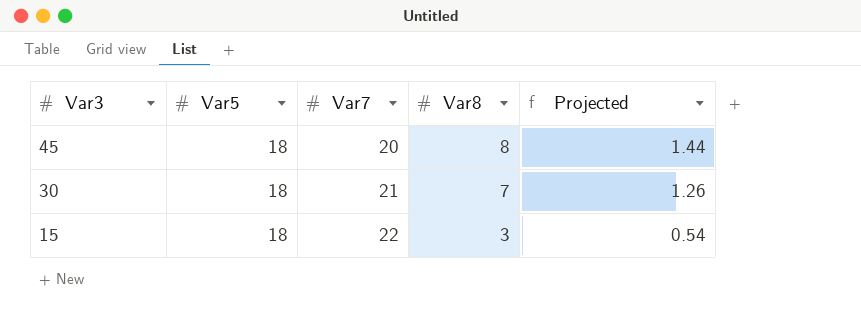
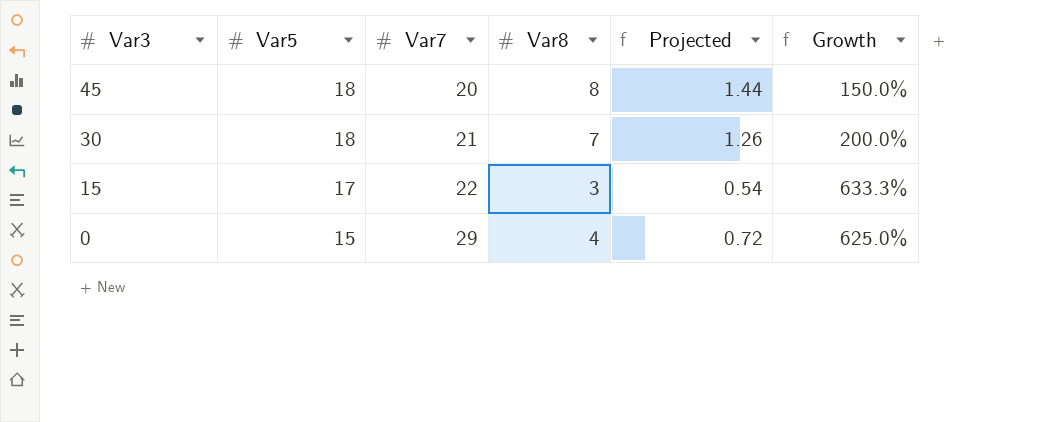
column Growth | formula: none -> ([Var7] - [Var8]) / [Var8]
15 | Var5: 18 -> 17
row 0: none -> 15 | 29 | 4 | 0.72 | 625.0%

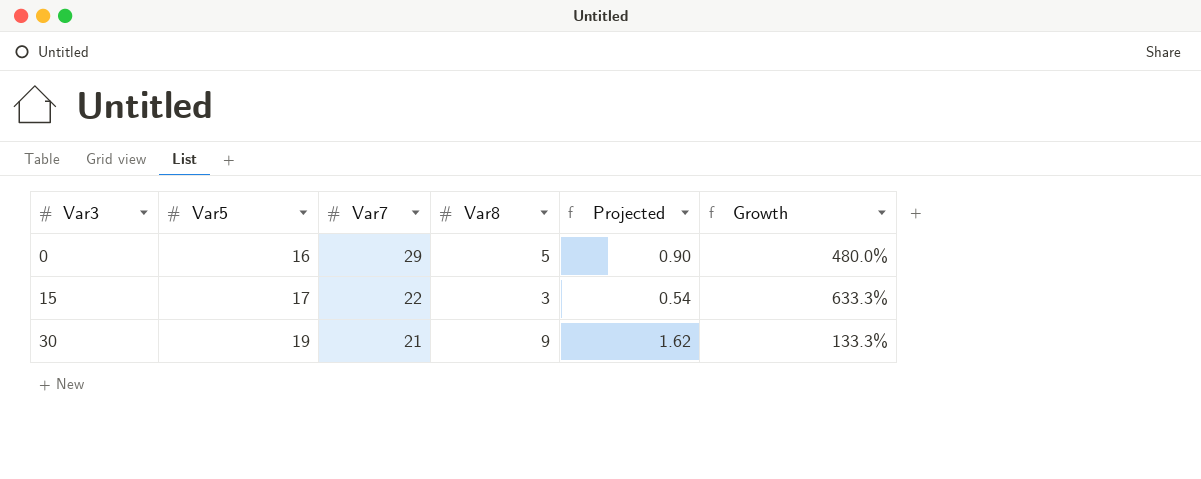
row order: Var3 descending -> Var3 ascending
row 45: 18 | 20 | 8 | 1.44 | 150.0% -> none
0 | Var5: 15 -> 16
0 | Var8: 4 -> 5
0 | Projected: 0.72 -> 0.90
0 | Growth: 625.0% -> 480.0%
30 | Var5: 18 -> 19
30 | Var8: 7 -> 9
30 | Projected: 1.26 -> 1.62
30 | Growth: 200.0% -> 133.3%

